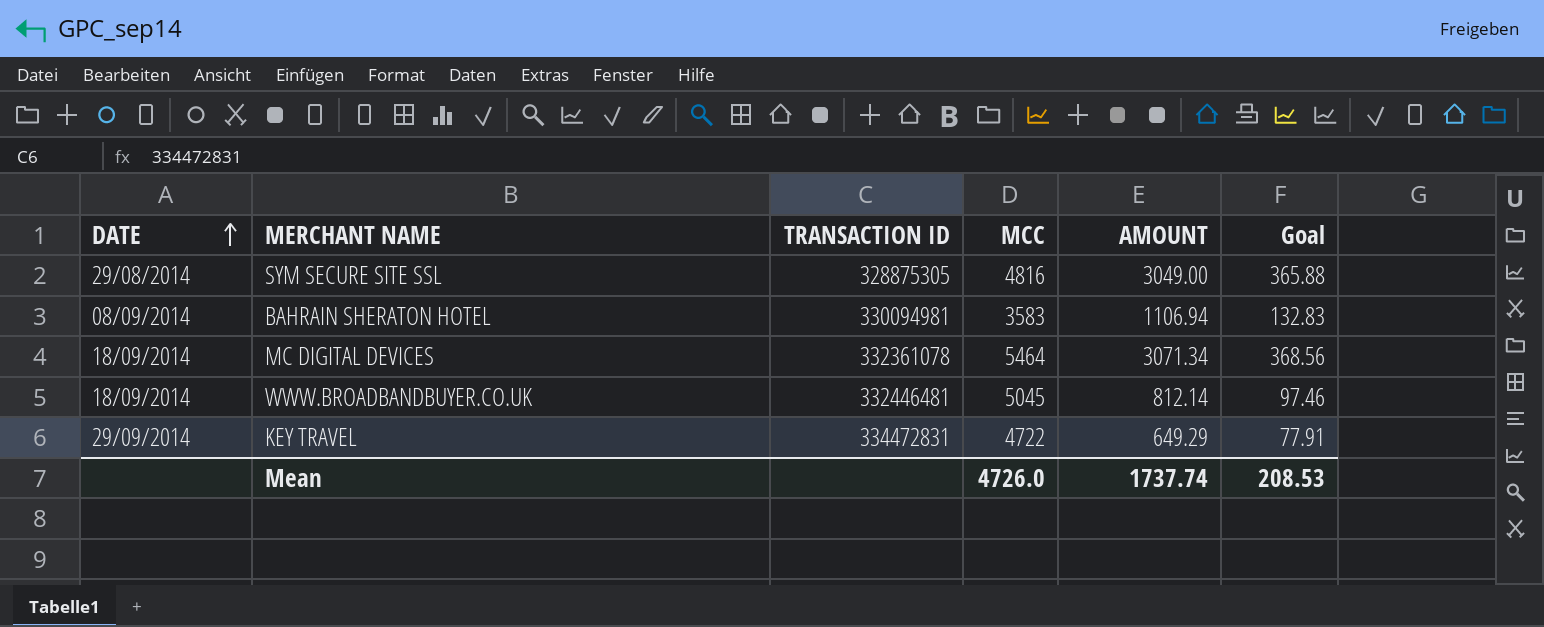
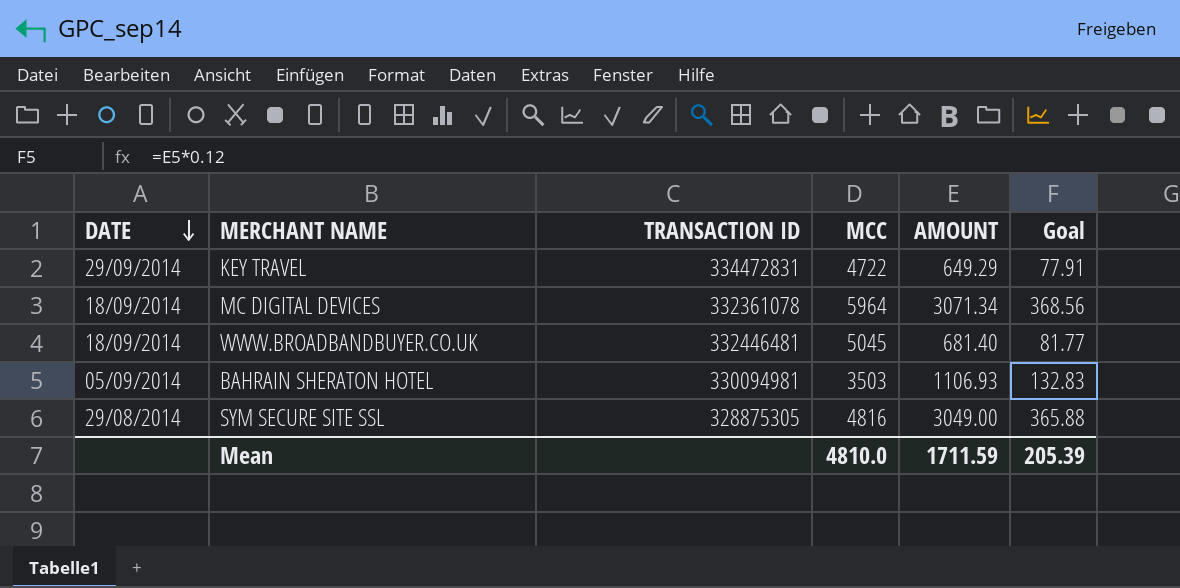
row order: DATE ascending -> DATE descending
MC DIGITAL DEVICES | MCC: 5464 -> 5964
WWW.BROADBANDBUYER.CO.UK | AMOUNT: 812.14 -> 681.40
WWW.BROADBANDBUYER.CO.UK | Goal: 97.46 -> 81.77
BAHRAIN SHERATON HOTEL | DATE: 08/09/2014 -> 05/09/2014
BAHRAIN SHERATON HOTEL | MCC: 3583 -> 3503
BAHRAIN SHERATON HOTEL | AMOUNT: 1106.94 -> 1106.93
Mean | MCC: 4726.0 -> 4810.0
Mean | AMOUNT: 1737.74 -> 1711.59
Mean | Goal: 208.53 -> 205.39

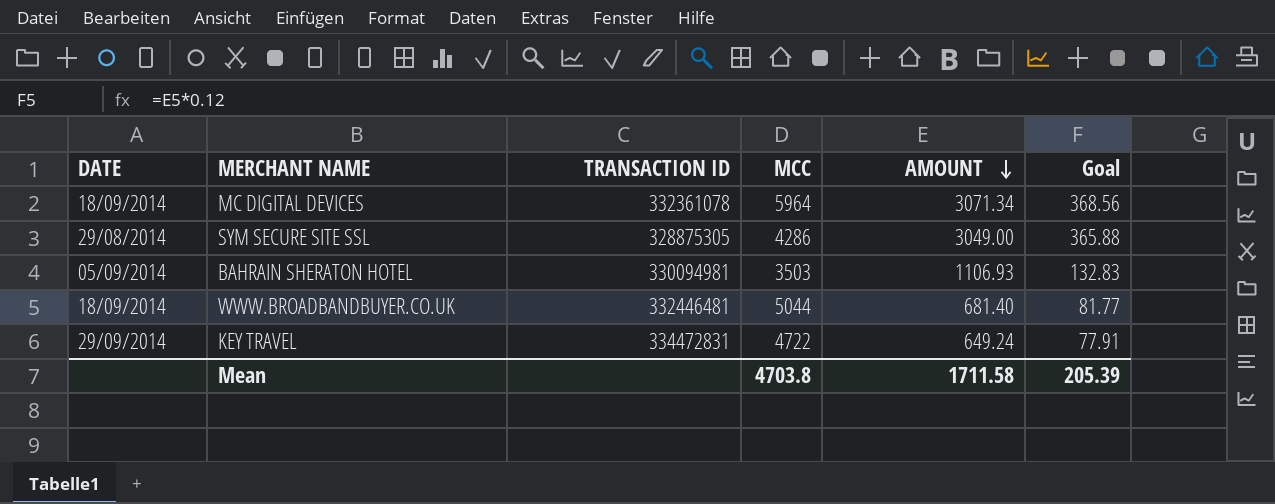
row order: DATE descending -> AMOUNT descending
SYM SECURE SITE SSL | MCC: 4816 -> 4286
WWW.BROADBANDBUYER.CO.UK | MCC: 5045 -> 5044
KEY TRAVEL | AMOUNT: 649.29 -> 649.24
Mean | MCC: 4810.0 -> 4703.8
Mean | AMOUNT: 1711.59 -> 1711.58

